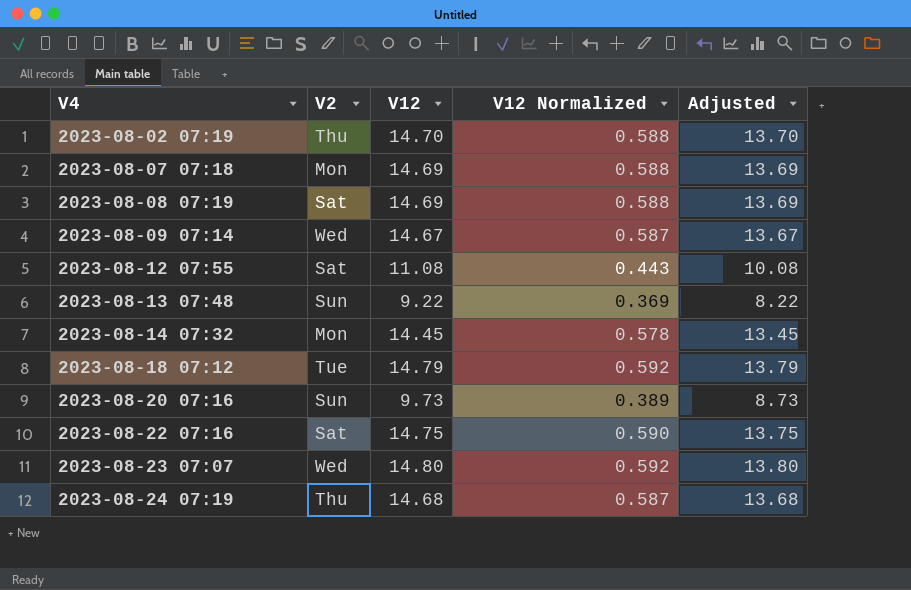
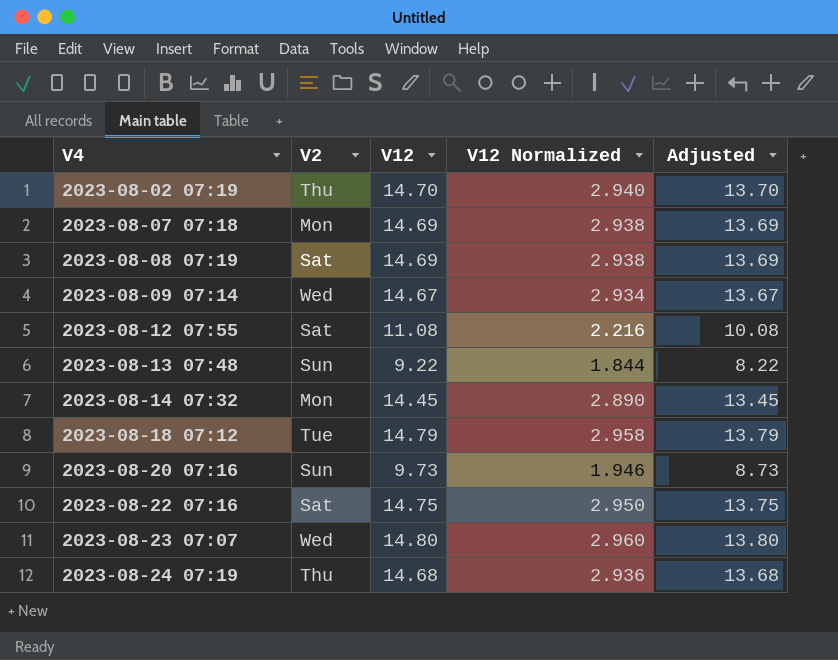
column V12 Normalized | formula: [V12] * 0.04 -> [V12] * 0.2

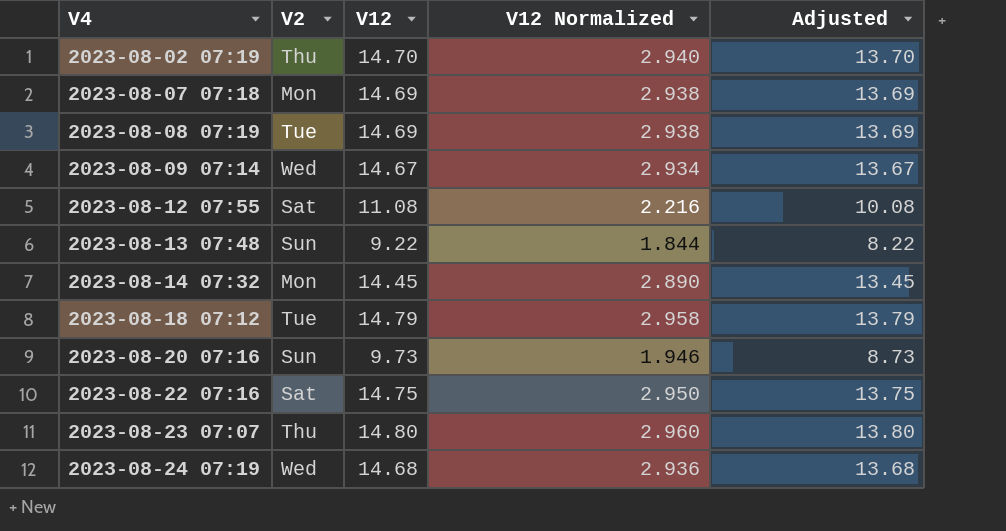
2023-08-08 07:19 | V2: Sat -> Tue
2023-08-23 07:07 | V2: Wed -> Thu
2023-08-24 07:19 | V2: Thu -> Wed

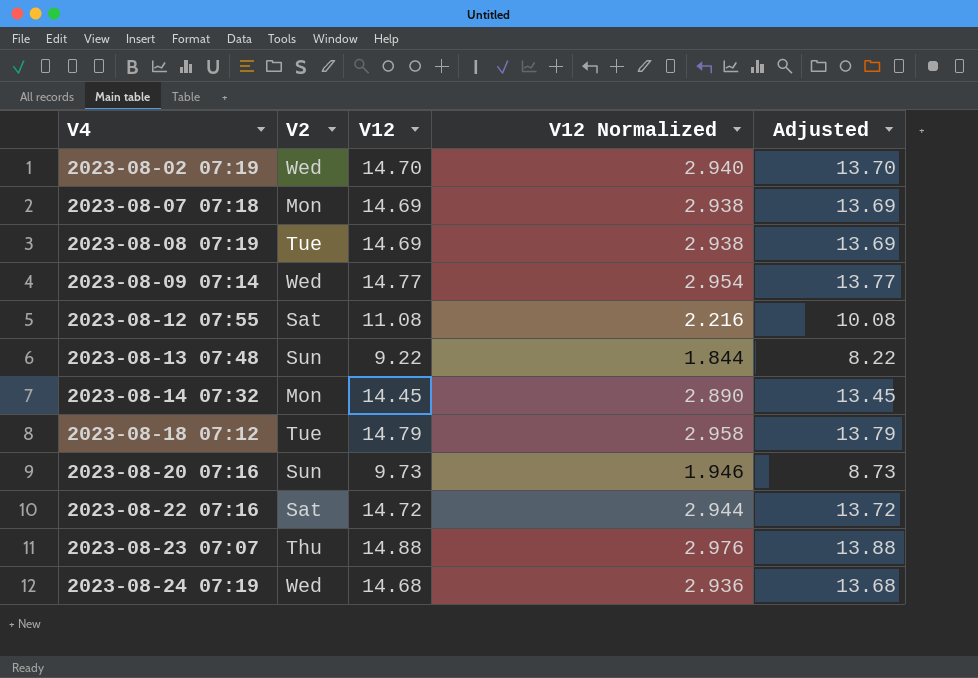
2023-08-02 07:19 | V2: Thu -> Wed
2023-08-09 07:14 | V12: 14.67 -> 14.77
2023-08-09 07:14 | V12 Normalized: 2.934 -> 2.954
2023-08-09 07:14 | Adjusted: 13.67 -> 13.77
2023-08-22 07:16 | V12: 14.75 -> 14.72
2023-08-22 07:16 | V12 Normalized: 2.950 -> 2.944
2023-08-22 07:16 | Adjusted: 13.75 -> 13.72
2023-08-23 07:07 | V12: 14.80 -> 14.88
2023-08-23 07:07 | V12 Normalized: 2.960 -> 2.976
2023-08-23 07:07 | Adjusted: 13.80 -> 13.88

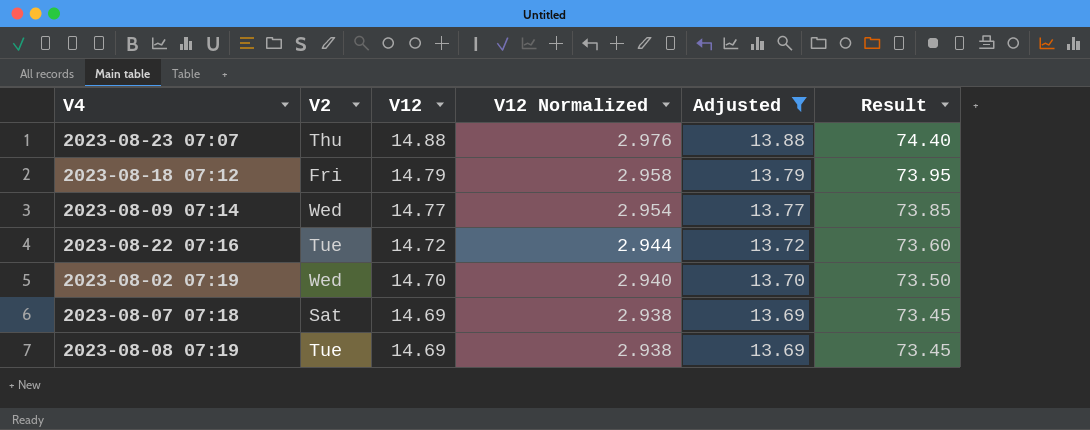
filter: none -> Adjusted >= 13.69
row order: V4 ascending -> V12 descending
column Result | formula: none -> [V12] * 5
2023-08-18 07:12 | V2: Tue -> Fri
2023-08-22 07:16 | V2: Sat -> Tue
2023-08-07 07:18 | V2: Mon -> Sat

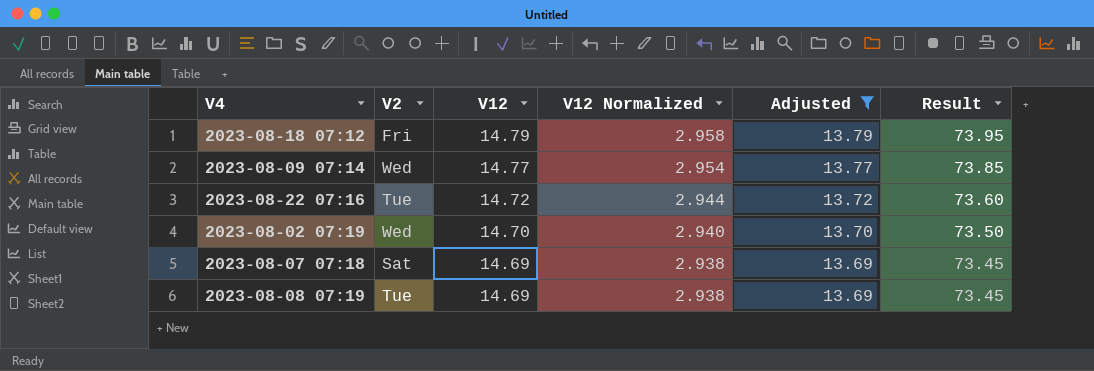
row 2023-08-23 07:07: Thu | 14.88 | 2.976 | 13.88 | 74.40 -> none

